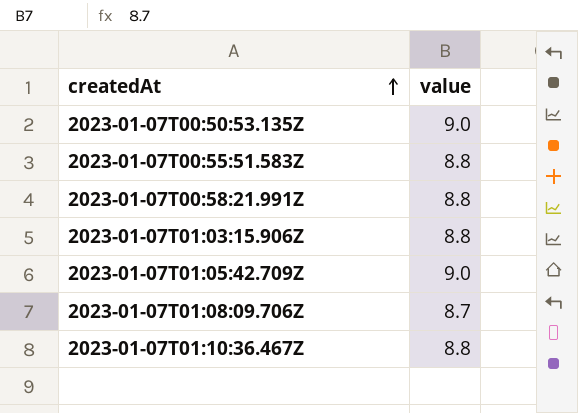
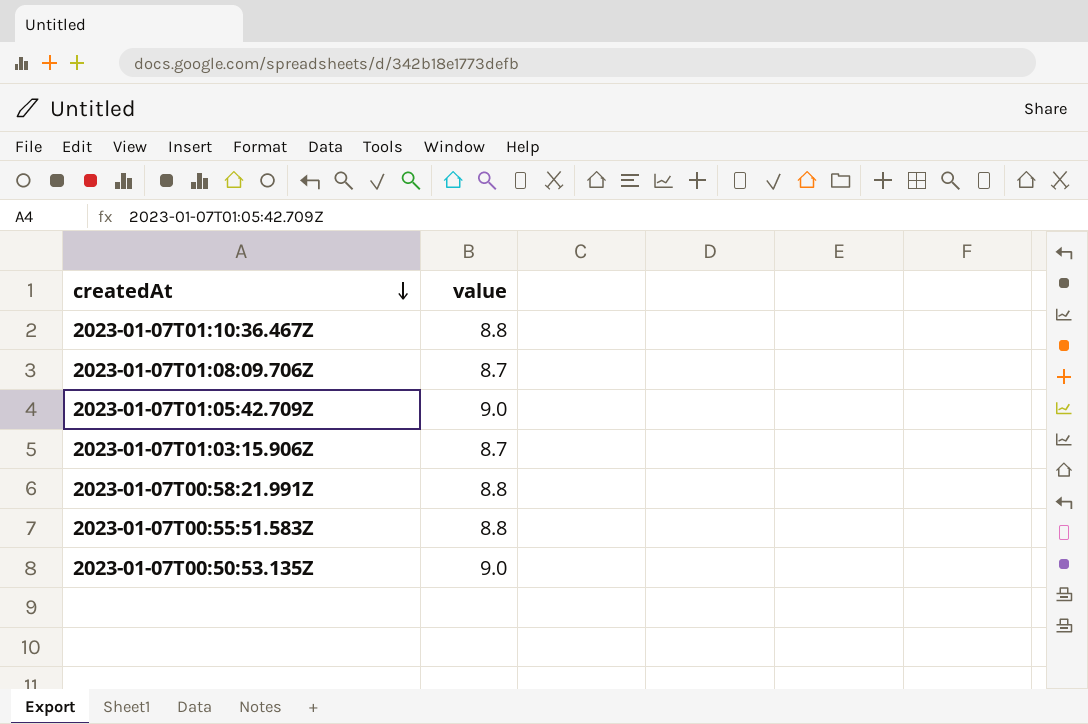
row order: createdAt ascending -> createdAt descending
2023-01-07T01:03:15.906Z | value: 8.8 -> 8.7

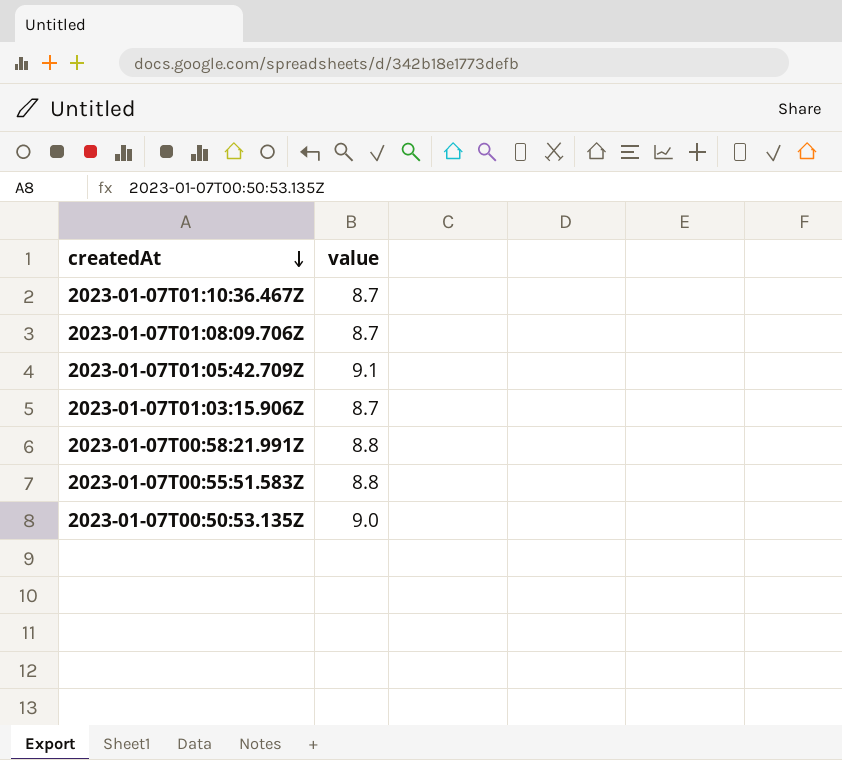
2023-01-07T01:10:36.467Z | value: 8.8 -> 8.7
2023-01-07T01:05:42.709Z | value: 9.0 -> 9.1

